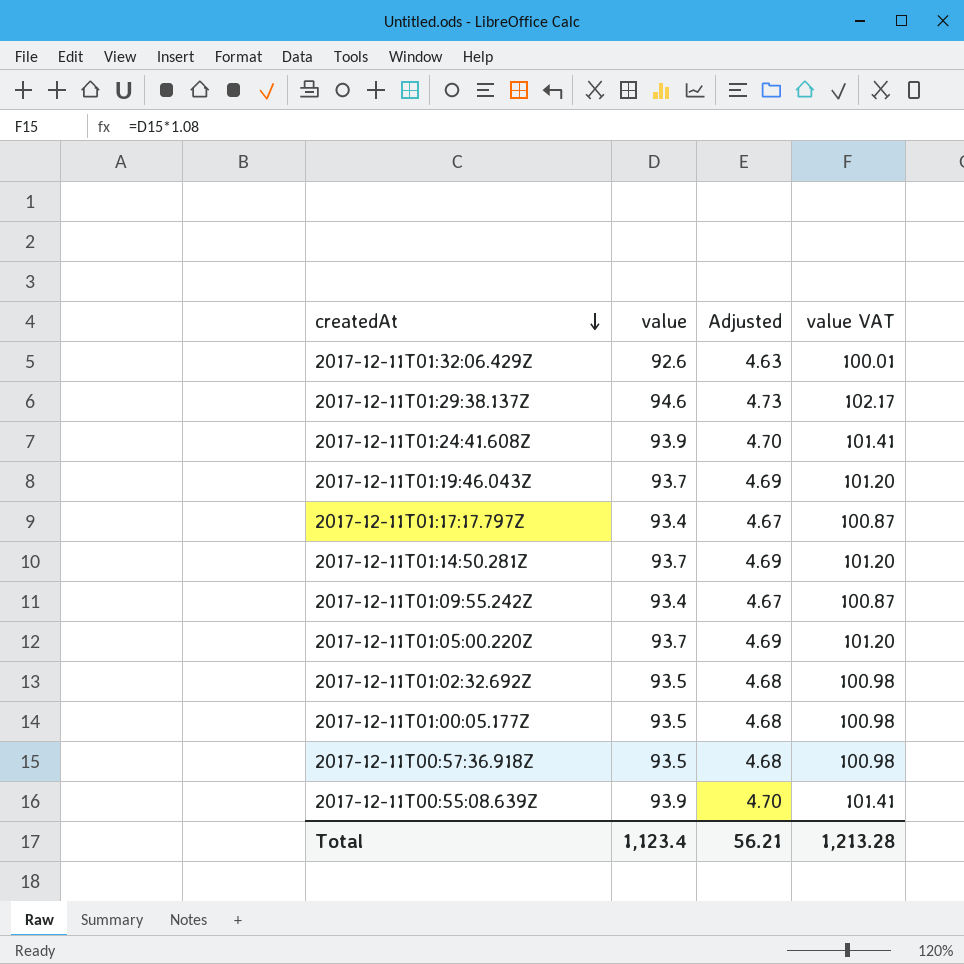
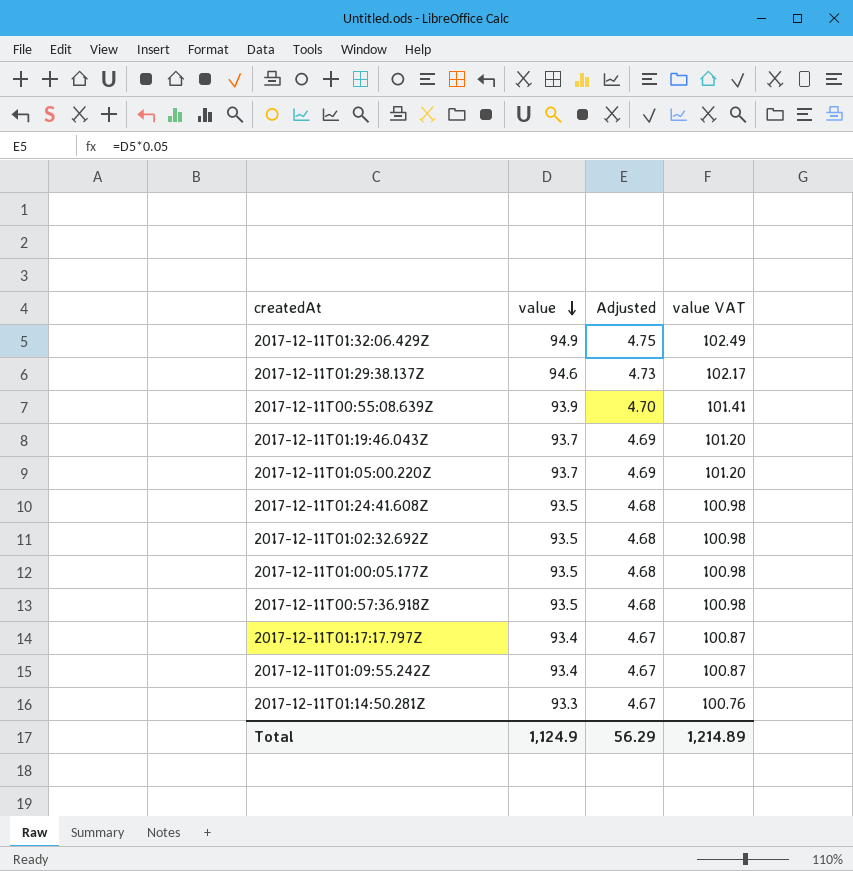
row order: createdAt descending -> value descending
2017-12-11T01:32:06.429Z | value: 92.6 -> 94.9
2017-12-11T01:32:06.429Z | Adjusted: 4.63 -> 4.75
2017-12-11T01:32:06.429Z | value VAT: 100.01 -> 102.49
2017-12-11T01:24:41.608Z | value: 93.9 -> 93.5
2017-12-11T01:24:41.608Z | Adjusted: 4.70 -> 4.68
2017-12-11T01:24:41.608Z | value VAT: 101.41 -> 100.98
2017-12-11T01:14:50.281Z | value: 93.7 -> 93.3
2017-12-11T01:14:50.281Z | Adjusted: 4.69 -> 4.67
2017-12-11T01:14:50.281Z | value VAT: 101.20 -> 100.76
Total | value: 1,123.4 -> 1,124.9
Total | Adjusted: 56.21 -> 56.29
Total | value VAT: 1,213.28 -> 1,214.89

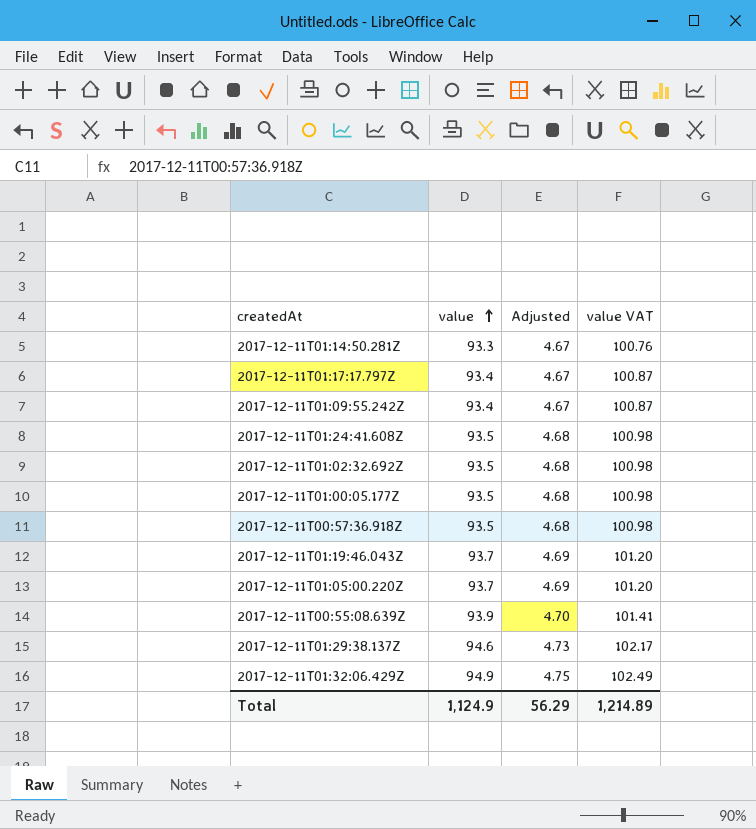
row order: value descending -> value ascending

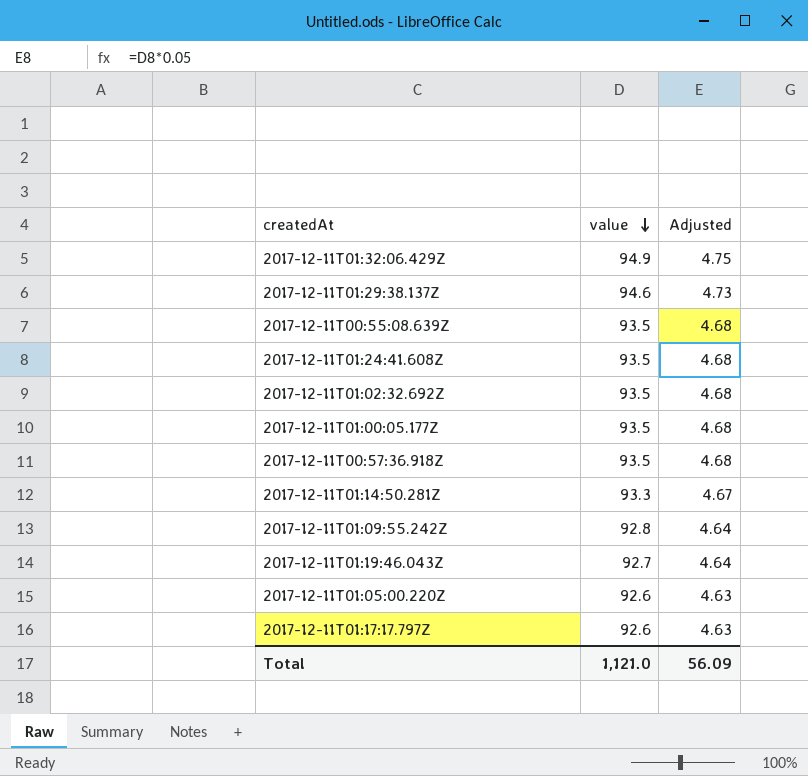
row order: value ascending -> value descending
column value VAT | formula: [value] * 1.08 -> none
2017-12-11T00:55:08.639Z | value: 93.9 -> 93.5
2017-12-11T00:55:08.639Z | Adjusted: 4.70 -> 4.68
2017-12-11T01:09:55.242Z | value: 93.4 -> 92.8
2017-12-11T01:09:55.242Z | Adjusted: 4.67 -> 4.64
2017-12-11T01:19:46.043Z | value: 93.7 -> 92.7
2017-12-11T01:19:46.043Z | Adjusted: 4.69 -> 4.64
2017-12-11T01:05:00.220Z | value: 93.7 -> 92.6
2017-12-11T01:05:00.220Z | Adjusted: 4.69 -> 4.63
2017-12-11T01:17:17.797Z | value: 93.4 -> 92.6
2017-12-11T01:17:17.797Z | Adjusted: 4.67 -> 4.63
Total | value: 1,124.9 -> 1,121.0
Total | Adjusted: 56.29 -> 56.09

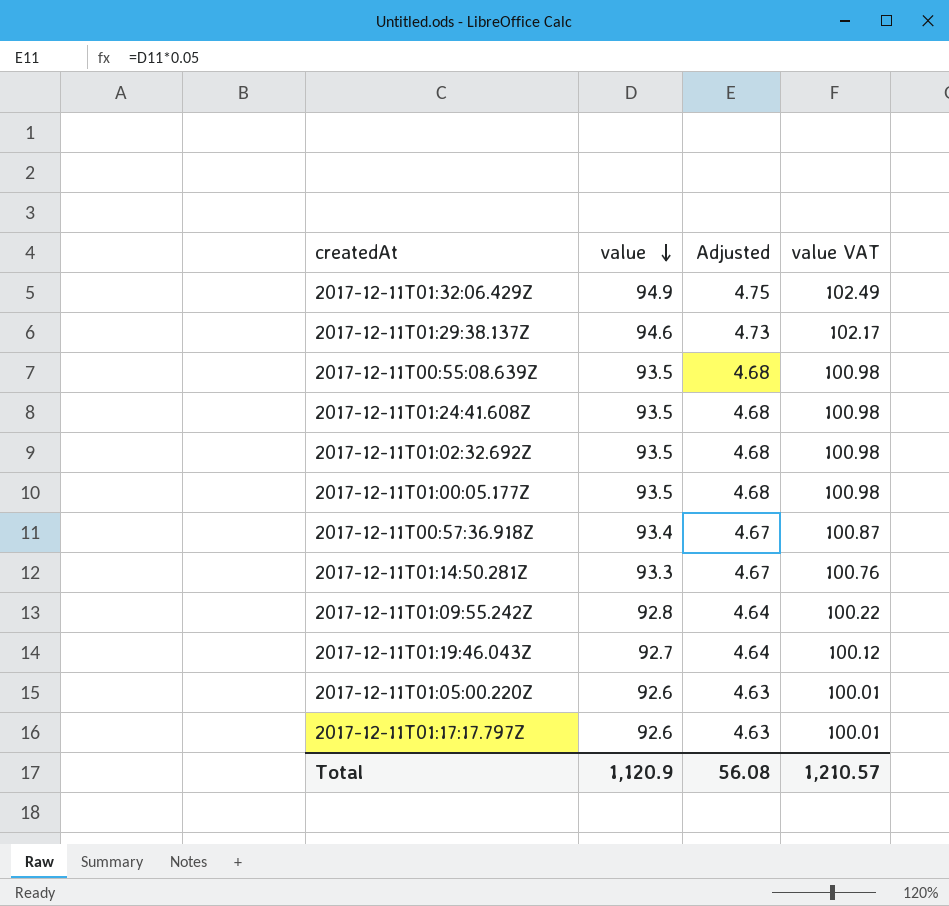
column value VAT | formula: none -> [value] * 1.08
2017-12-11T00:57:36.918Z | value: 93.5 -> 93.4
2017-12-11T00:57:36.918Z | Adjusted: 4.68 -> 4.67
Total | value: 1,121.0 -> 1,120.9
Total | Adjusted: 56.09 -> 56.08

